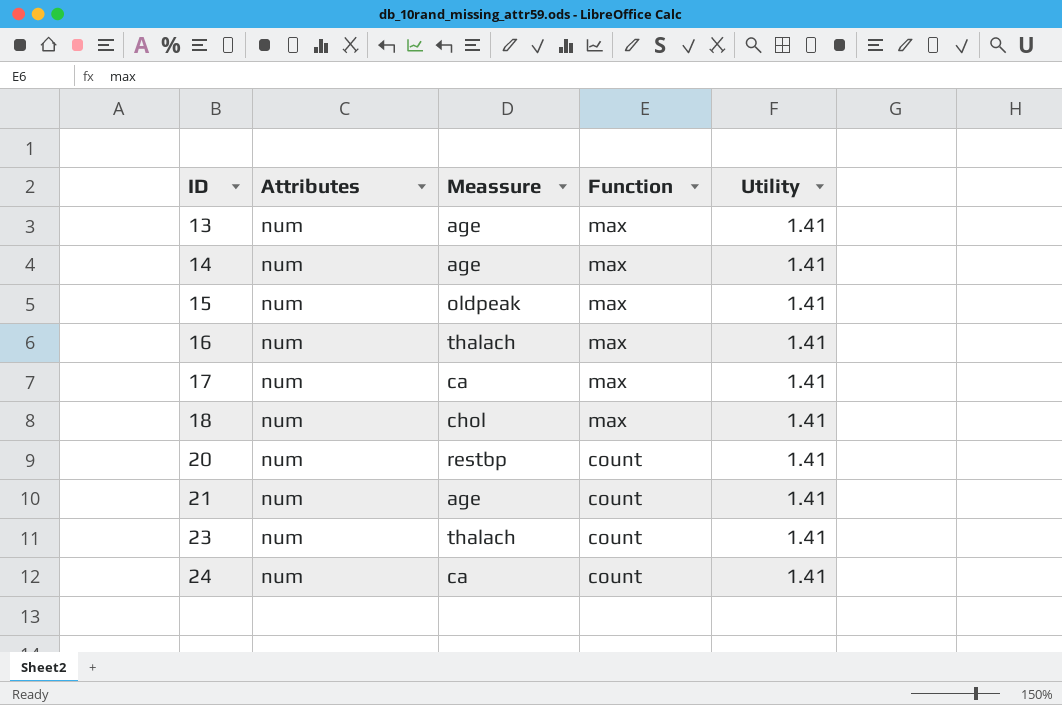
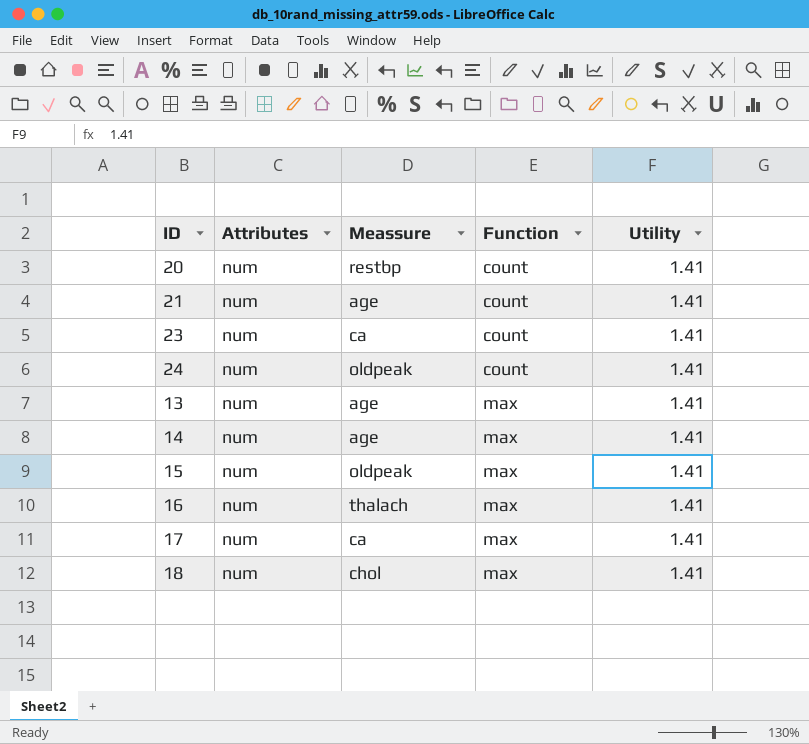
row order: ID ascending -> Function ascending
23 | Meassure: thalach -> ca
24 | Meassure: ca -> oldpeak

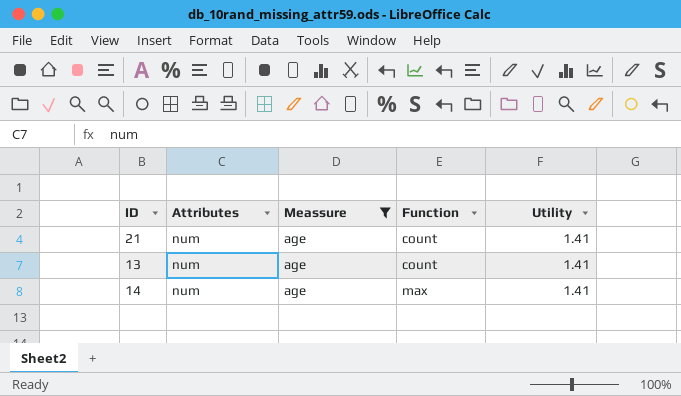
filter: none -> Meassure = age
13 | Function: max -> count

